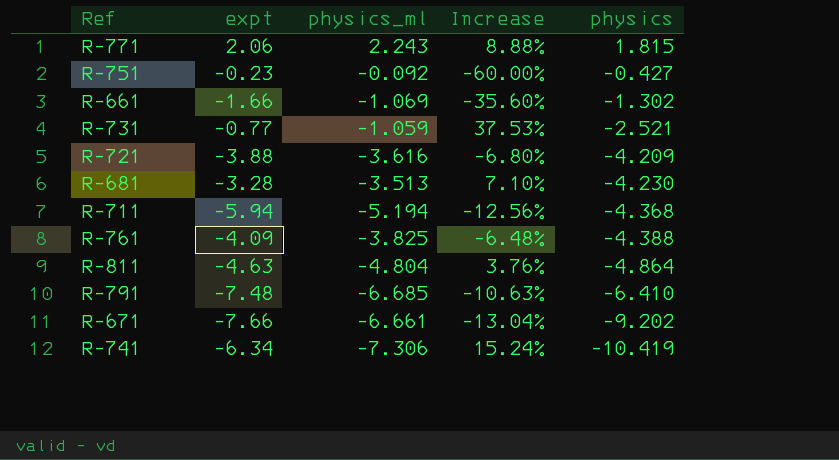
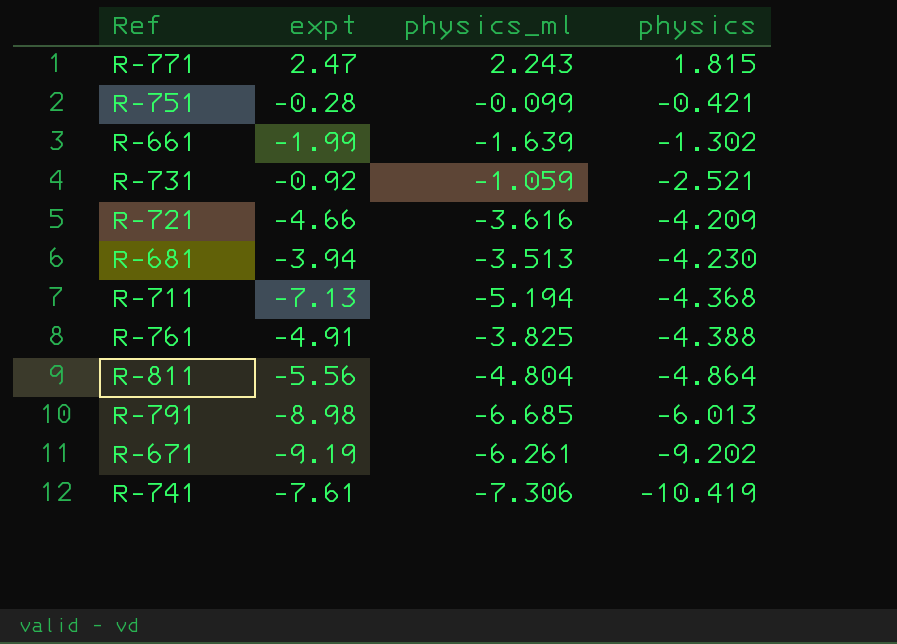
column Increase | formula: ([physics_ml] - [expt]) / [expt] -> none
R-771 | expt: 2.06 -> 2.47
R-751 | expt: -0.23 -> -0.28
R-751 | physics_ml: -0.092 -> -0.099
R-751 | physics: -0.427 -> -0.421
R-661 | expt: -1.66 -> -1.99
R-661 | physics_ml: -1.069 -> -1.639
R-731 | expt: -0.77 -> -0.92
R-721 | expt: -3.88 -> -4.66
R-681 | expt: -3.28 -> -3.94
R-711 | expt: -5.94 -> -7.13
R-761 | expt: -4.09 -> -4.91
R-811 | expt: -4.63 -> -5.56
R-791 | expt: -7.48 -> -8.98
R-791 | physics: -6.410 -> -6.013
R-671 | expt: -7.66 -> -9.19
R-671 | physics_ml: -6.661 -> -6.261
R-741 | expt: -6.34 -> -7.61

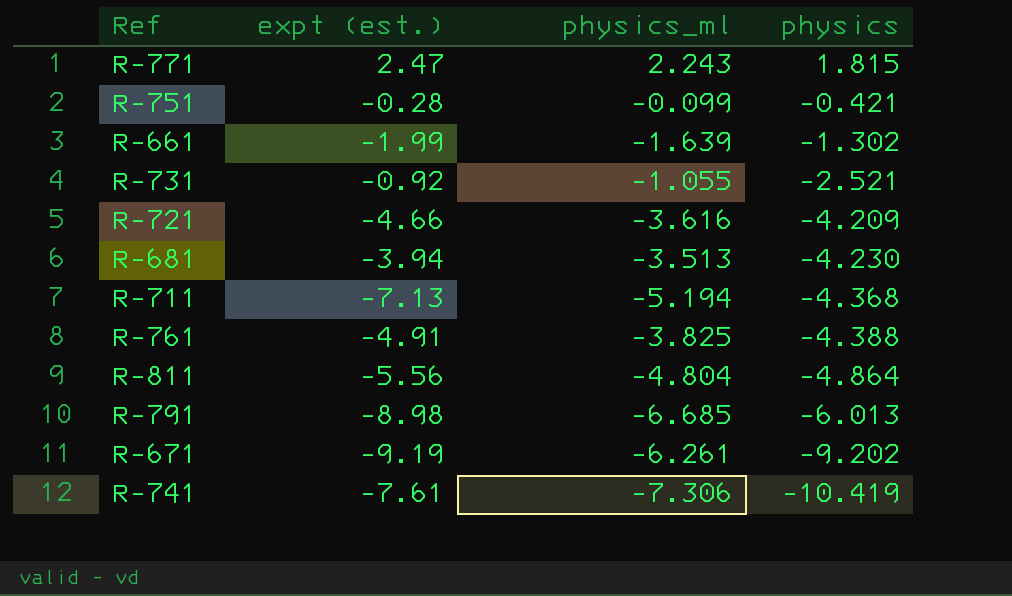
column name: expt -> expt (est.)
R-731 | physics_ml: -1.059 -> -1.055

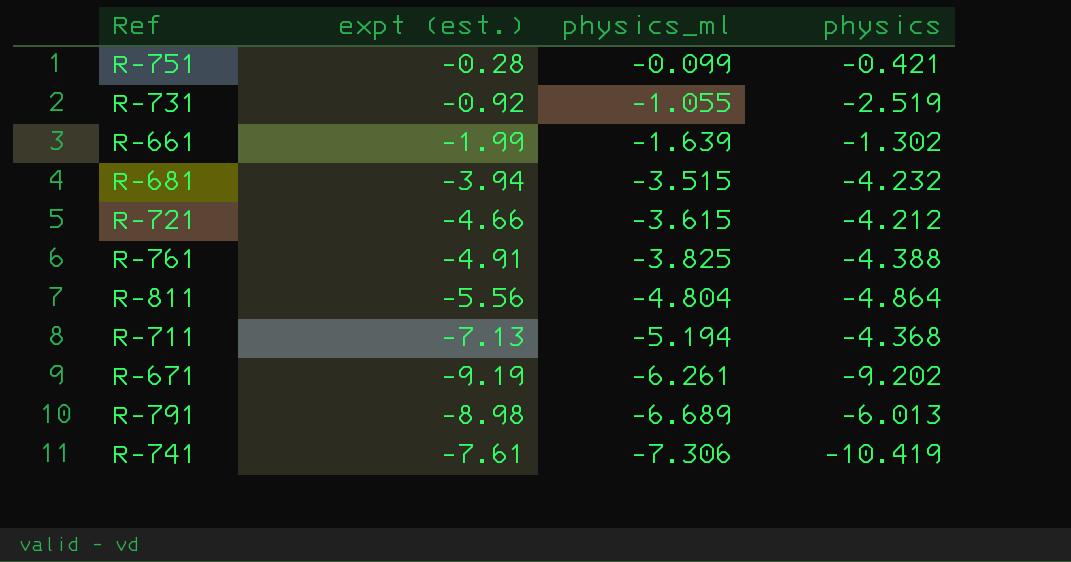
row order: physics descending -> physics_ml descending
row R-771: 2.47 | 2.243 | 1.815 -> none
R-731 | physics: -2.521 -> -2.519
R-681 | physics_ml: -3.513 -> -3.515
R-681 | physics: -4.230 -> -4.232
R-721 | physics_ml: -3.616 -> -3.615
R-721 | physics: -4.209 -> -4.212
R-791 | physics_ml: -6.685 -> -6.689

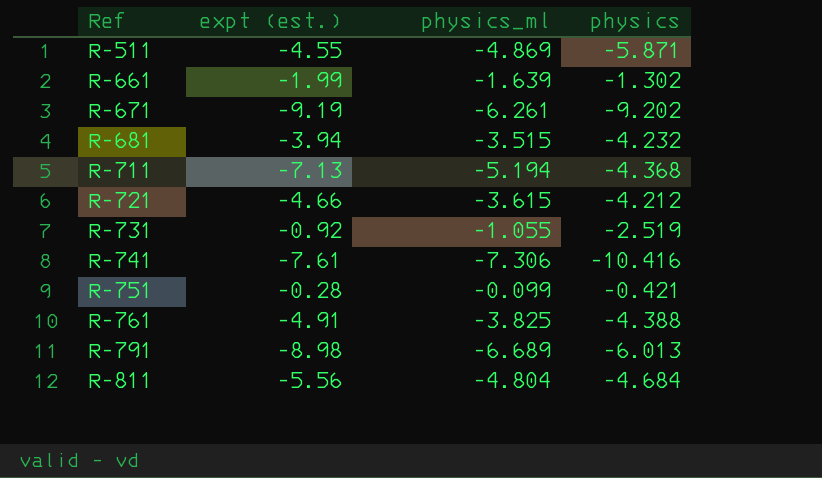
row order: physics_ml descending -> Ref ascending
row R-511: none -> -4.55 | -4.869 | -5.871
R-741 | physics: -10.419 -> -10.416
R-811 | physics: -4.864 -> -4.684

